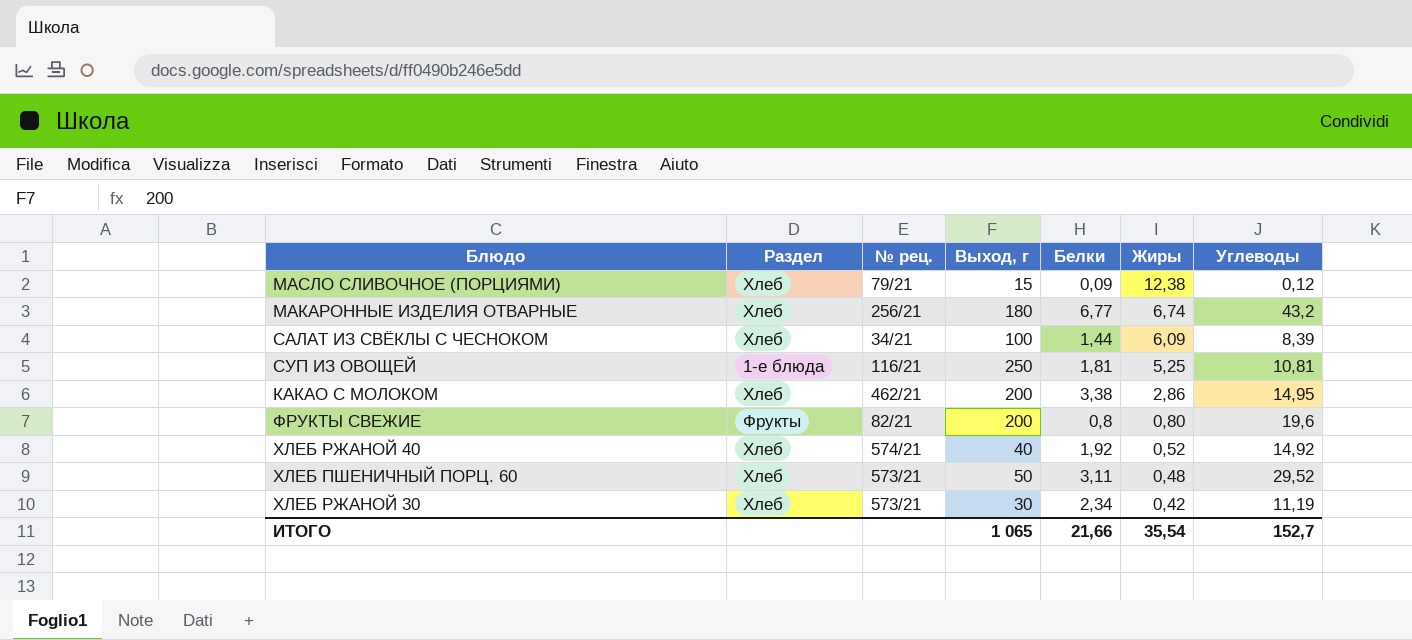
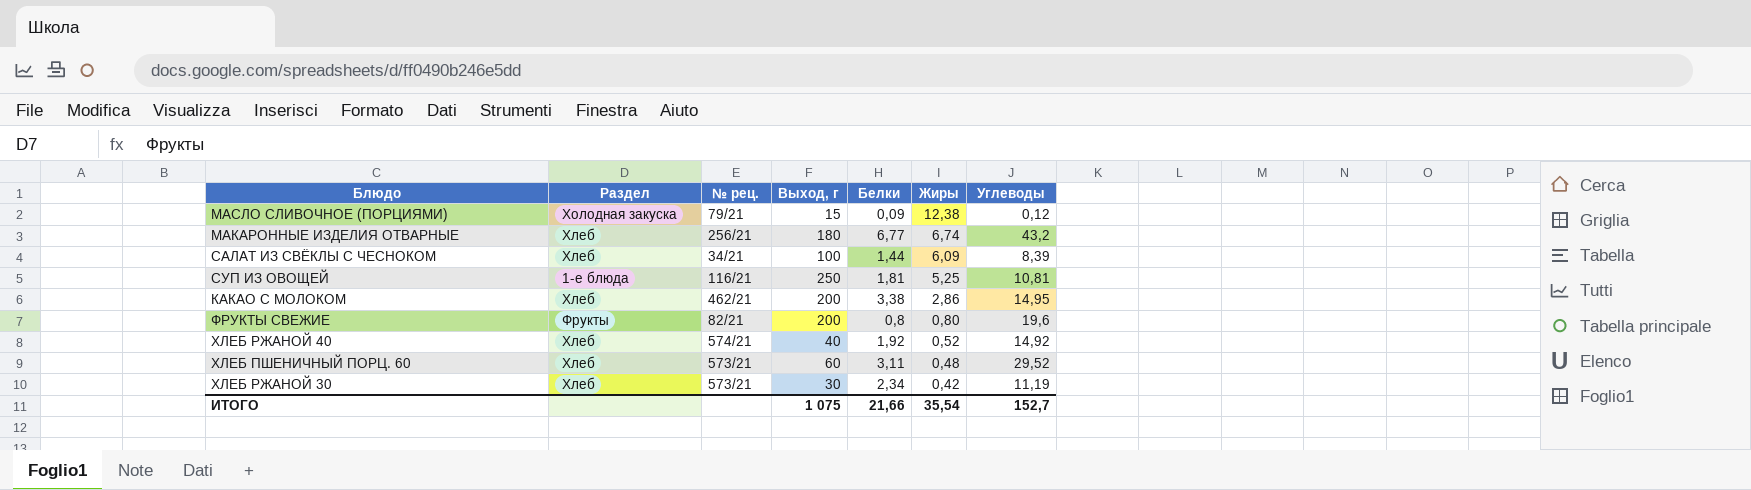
МАСЛО СЛИВОЧНОЕ (ПОРЦИЯМИ) | Раздел: Хлеб -> Холодная закуска
ХЛЕБ ПШЕНИЧНЫЙ ПОРЦ. 60 | Выход, г: 50 -> 60
ИТОГО | Выход, г: 1 065 -> 1 075

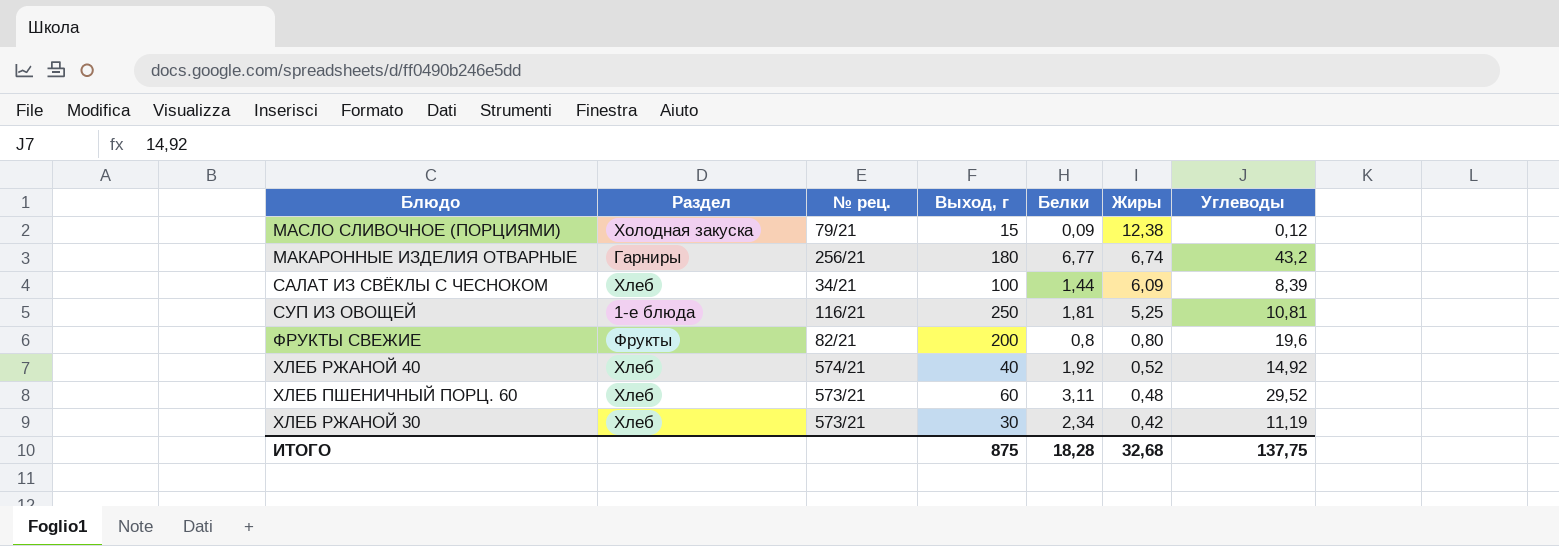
row КАКАО С МОЛОКОМ: Хлеб | 462/21 | 200 | 3,38 | 2,86 | 14,95 -> none
МАКАРОННЫЕ ИЗДЕЛИЯ ОТВАРНЫЕ | Раздел: Хлеб -> Гарниры
ИТОГО | Выход, г: 1 075 -> 875
ИТОГО | Белки: 21,66 -> 18,28
ИТОГО | Жиры: 35,54 -> 32,68
ИТОГО | Углеводы: 152,7 -> 137,75

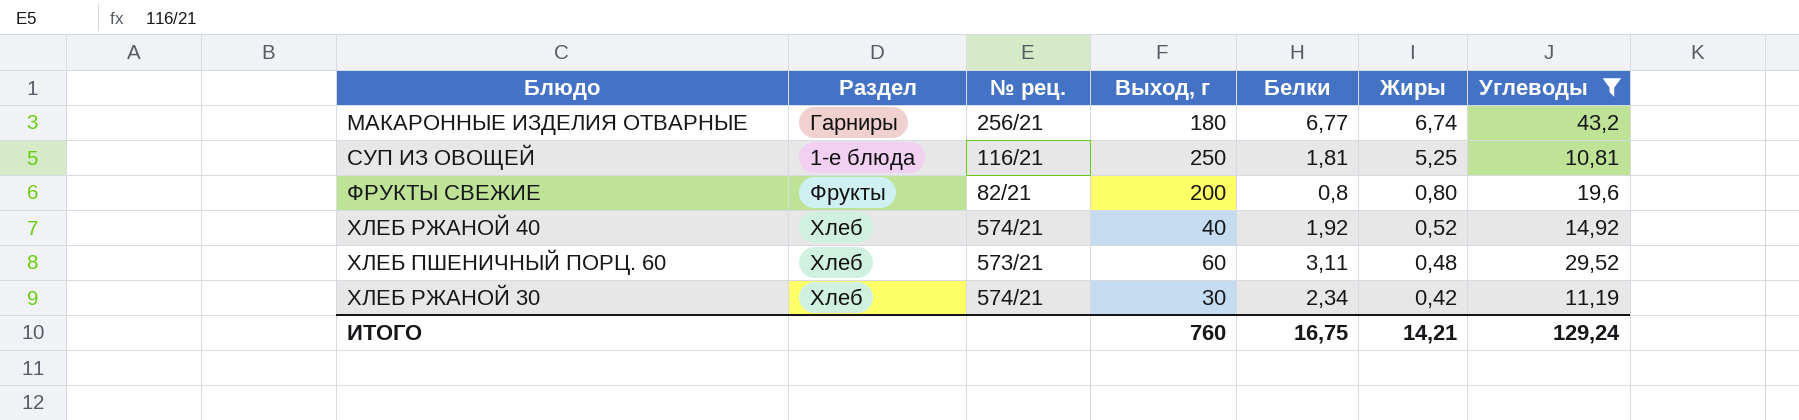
filter: none -> Углеводы >= 10,81
ХЛЕБ РЖАНОЙ 30 | № рец.: 573/21 -> 574/21
ИТОГО | Выход, г: 875 -> 760
ИТОГО | Белки: 18,28 -> 16,75
ИТОГО | Жиры: 32,68 -> 14,21
ИТОГО | Углеводы: 137,75 -> 129,24

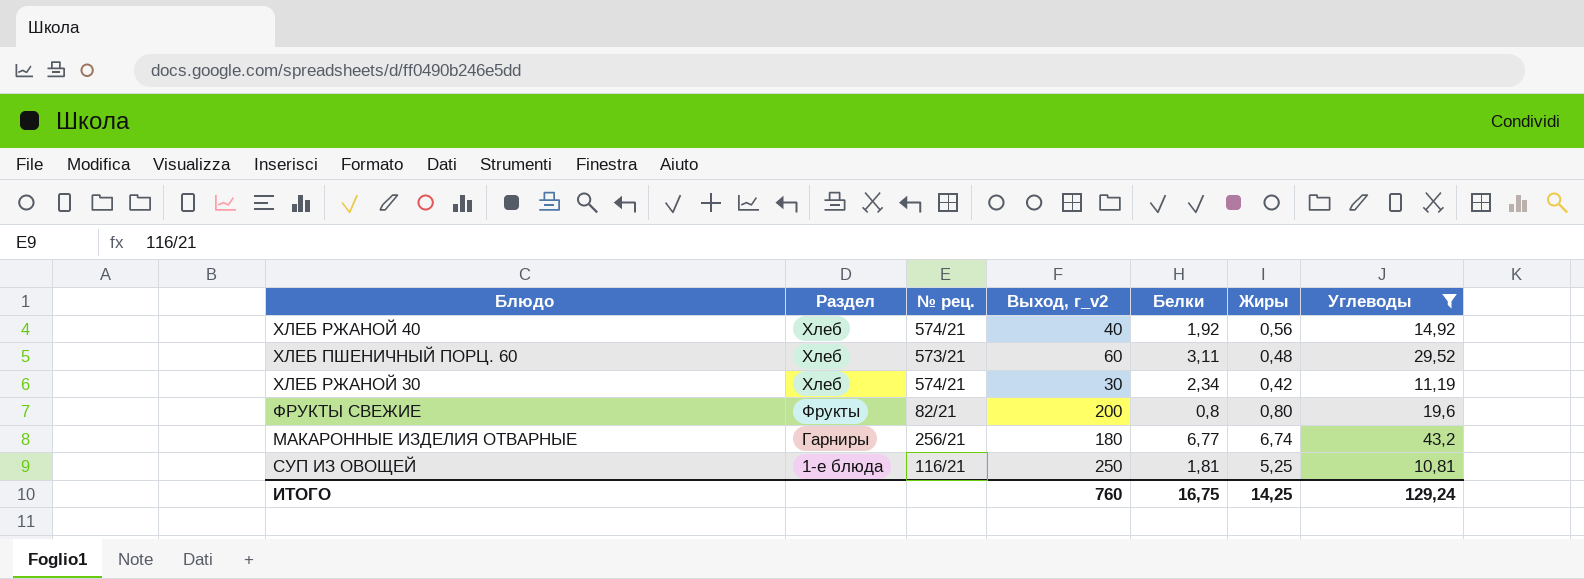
row order: Жиры descending -> Раздел descending
column name: Выход, г -> Выход, г_v2
ХЛЕБ РЖАНОЙ 40 | Жиры: 0,52 -> 0,56
ИТОГО | Жиры: 14,21 -> 14,25

